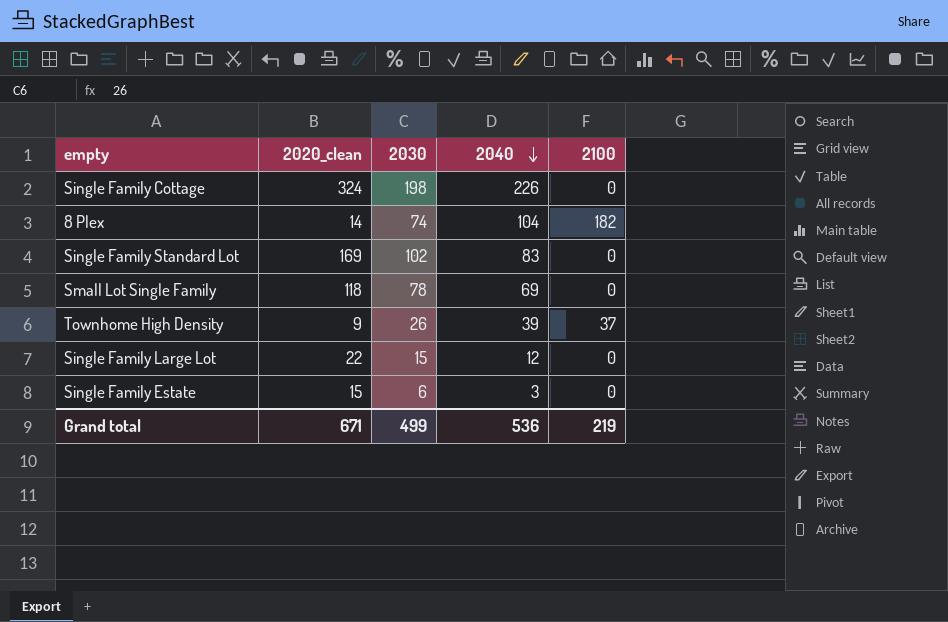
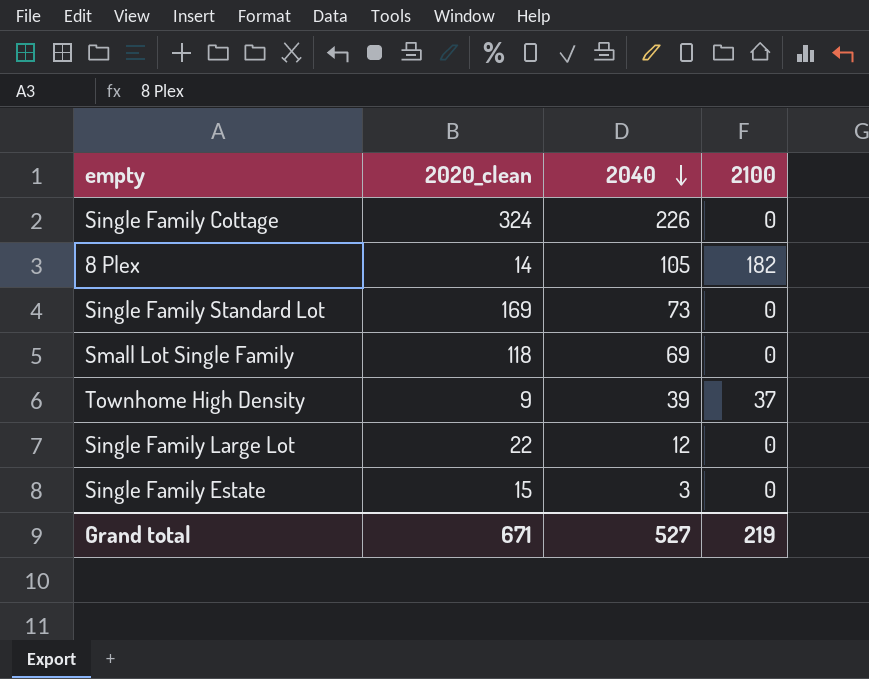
column 2030 | position: 3 -> none
8 Plex | 2040: 104 -> 105
Single Family Standard Lot | 2040: 83 -> 73
Grand total | 2040: 536 -> 527

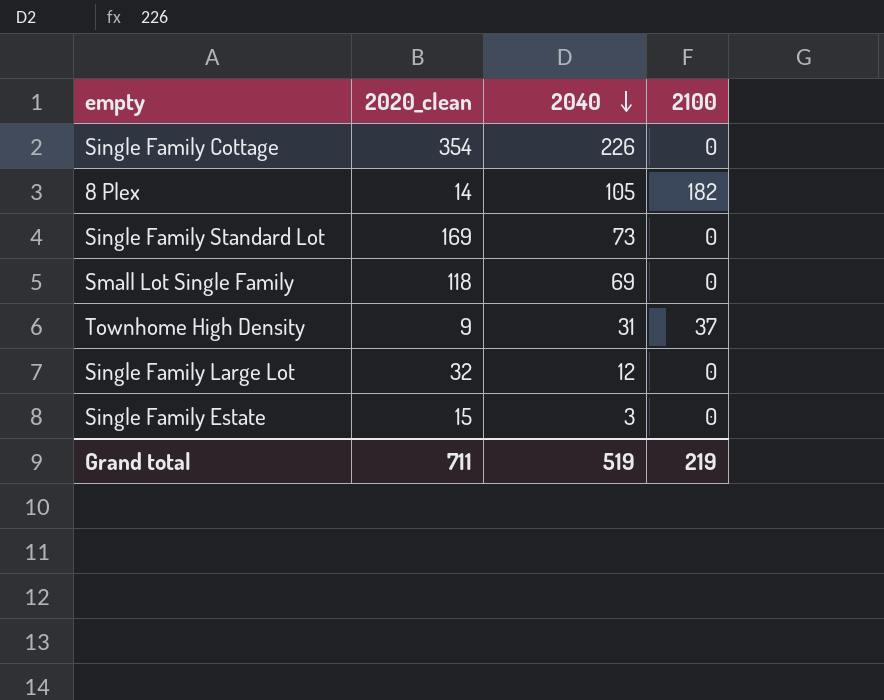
Single Family Cottage | 2020_clean: 324 -> 354
Townhome High Density | 2040: 39 -> 31
Single Family Large Lot | 2020_clean: 22 -> 32
Grand total | 2020_clean: 671 -> 711
Grand total | 2040: 527 -> 519

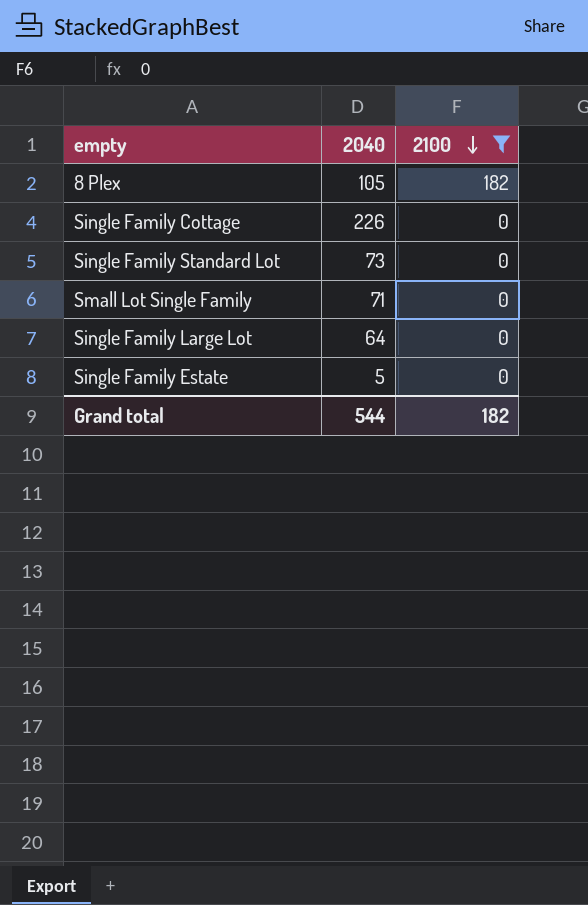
filter: none -> 2100 != 37
row order: 2040 descending -> 2100 descending
column 2020_clean | position: 2 -> none
Small Lot Single Family | 2040: 69 -> 71
Single Family Large Lot | 2040: 12 -> 64
Single Family Estate | 2040: 3 -> 5
Grand total | 2040: 519 -> 544
Grand total | 2100: 219 -> 182

